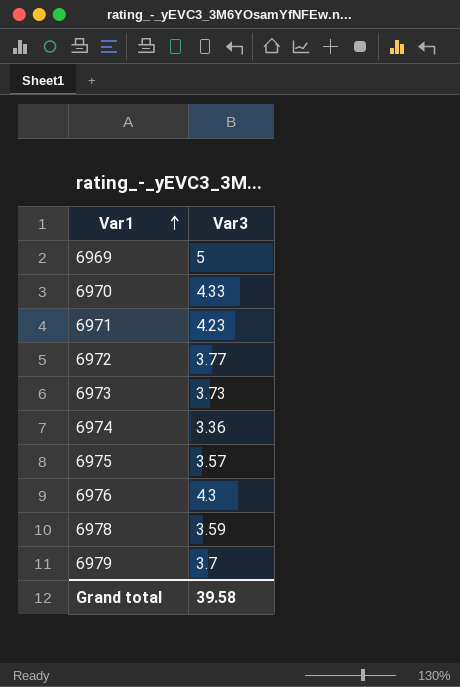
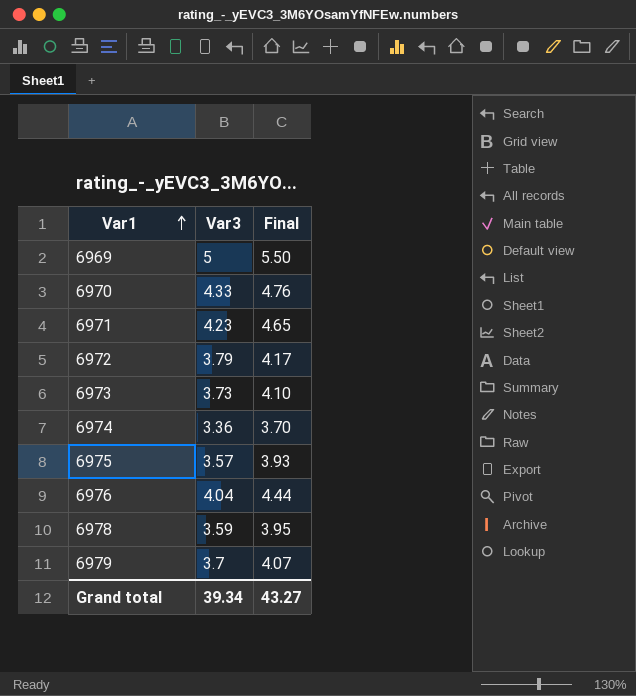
column Final | formula: none -> [Var3] * 1.1
6972 | Var3: 3.77 -> 3.79
6976 | Var3: 4.3 -> 4.04
Grand total | Var3: 39.58 -> 39.34

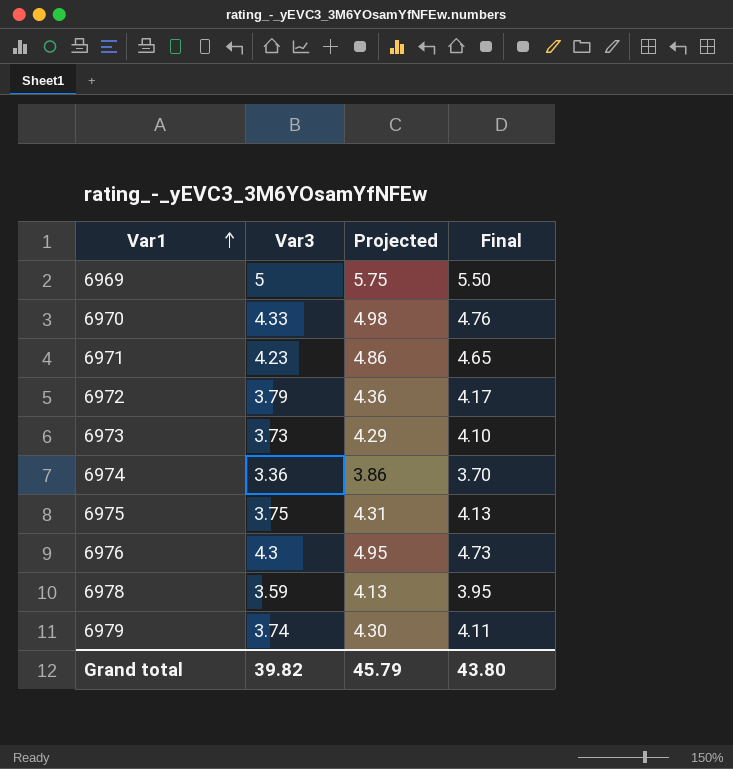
column Projected | formula: none -> [Var3] * 1.15
6975 | Var3: 3.57 -> 3.75
6975 | Final: 3.93 -> 4.13
6976 | Var3: 4.04 -> 4.3
6976 | Final: 4.44 -> 4.73
6979 | Var3: 3.7 -> 3.74
6979 | Final: 4.07 -> 4.11
Grand total | Var3: 39.34 -> 39.82
Grand total | Final: 43.27 -> 43.80

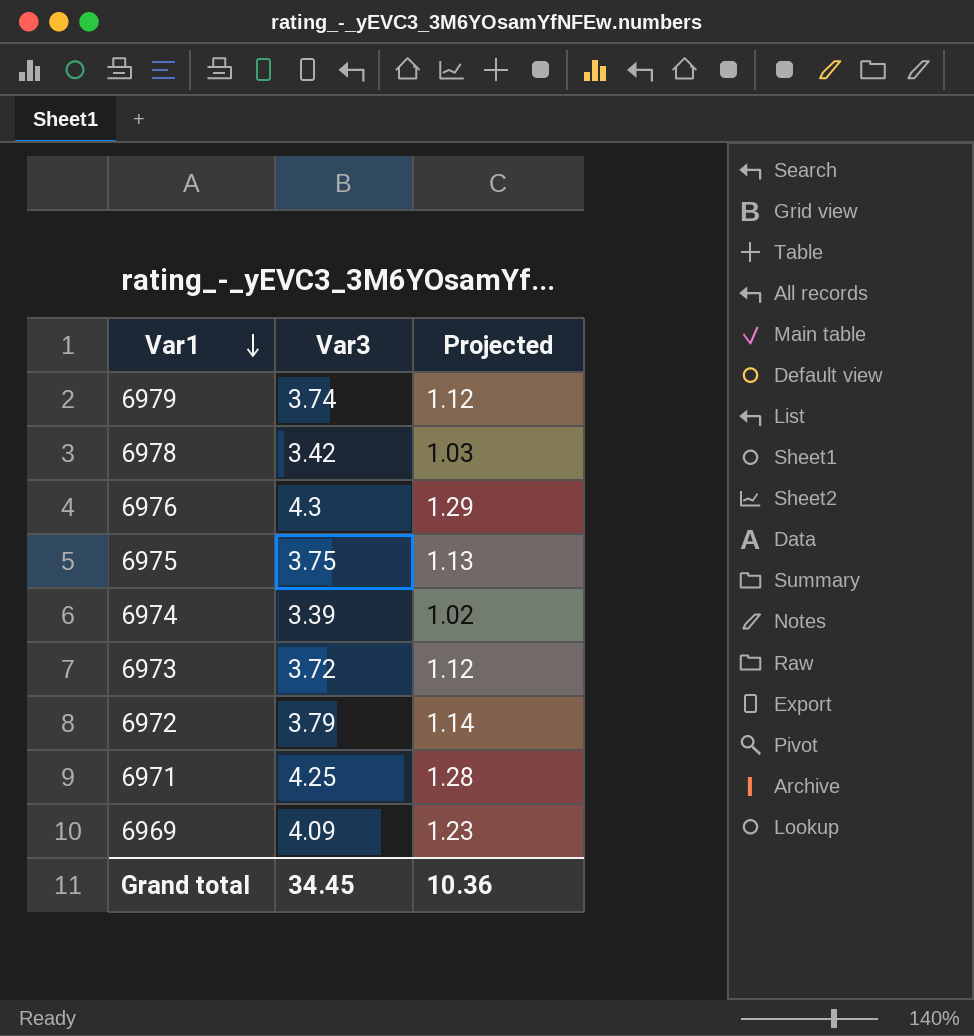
row order: Var1 ascending -> Var1 descending
column Final | formula: [Var3] * 1.1 -> none
column Projected | formula: [Var3] * 1.15 -> [Var3] * 0.3
row 6970: 4.33 | 4.98 | 4.76 -> none
6978 | Var3: 3.59 -> 3.42
6974 | Var3: 3.36 -> 3.39
6973 | Var3: 3.73 -> 3.72
6971 | Var3: 4.23 -> 4.25
6969 | Var3: 5 -> 4.09
Grand total | Var3: 39.82 -> 34.45
Grand total | Projected: 45.79 -> 10.36

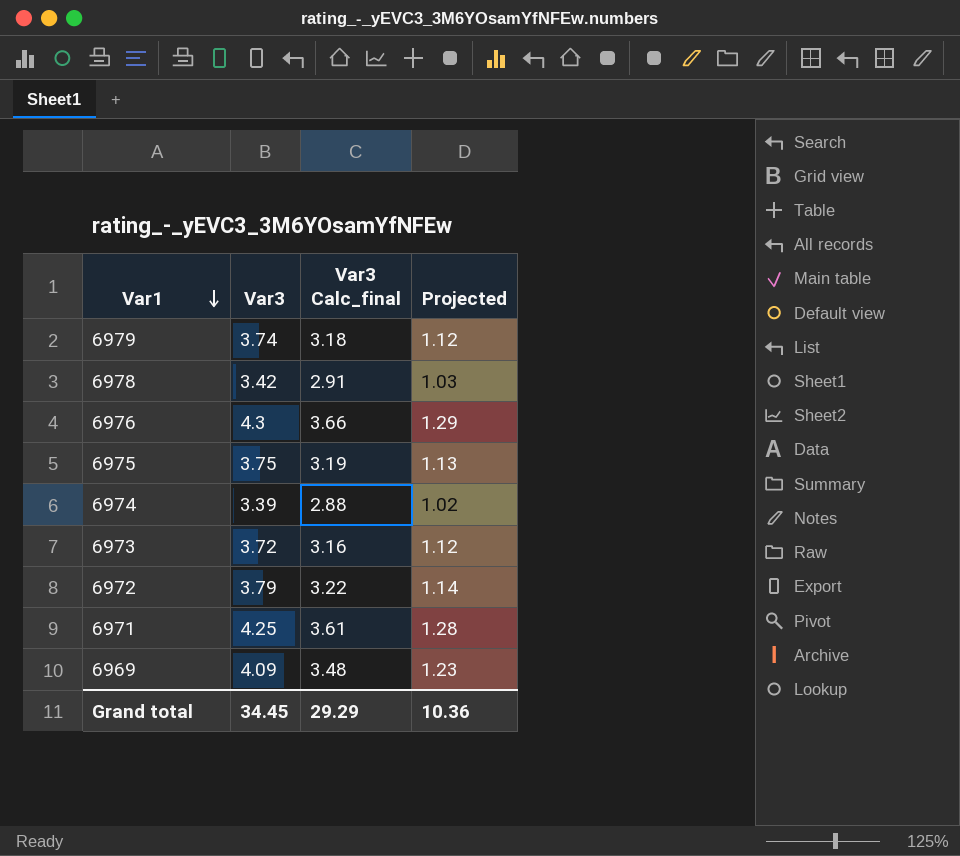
column Var3 Calc_final | formula: none -> [Var3] * 0.85

